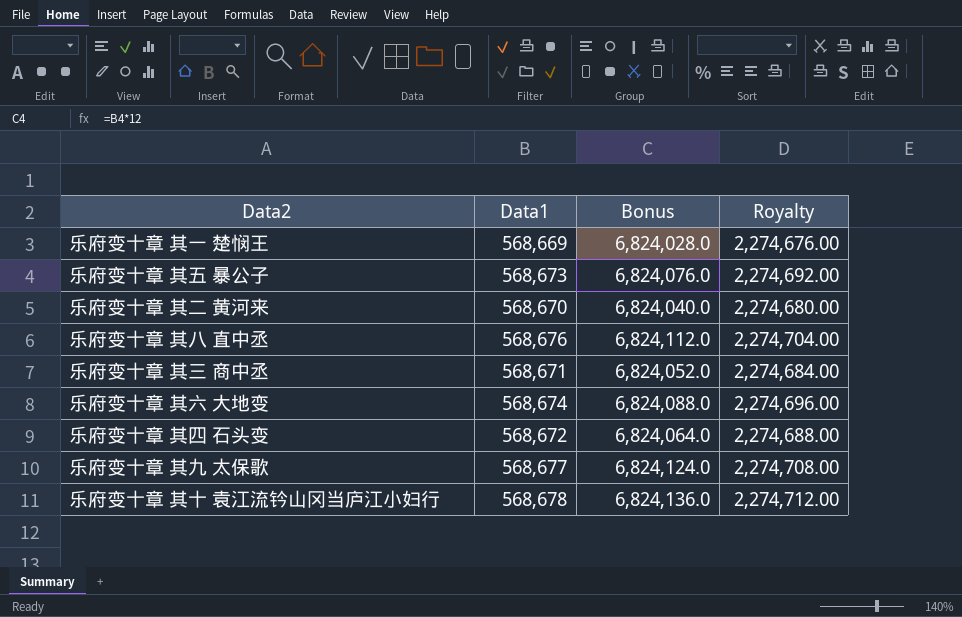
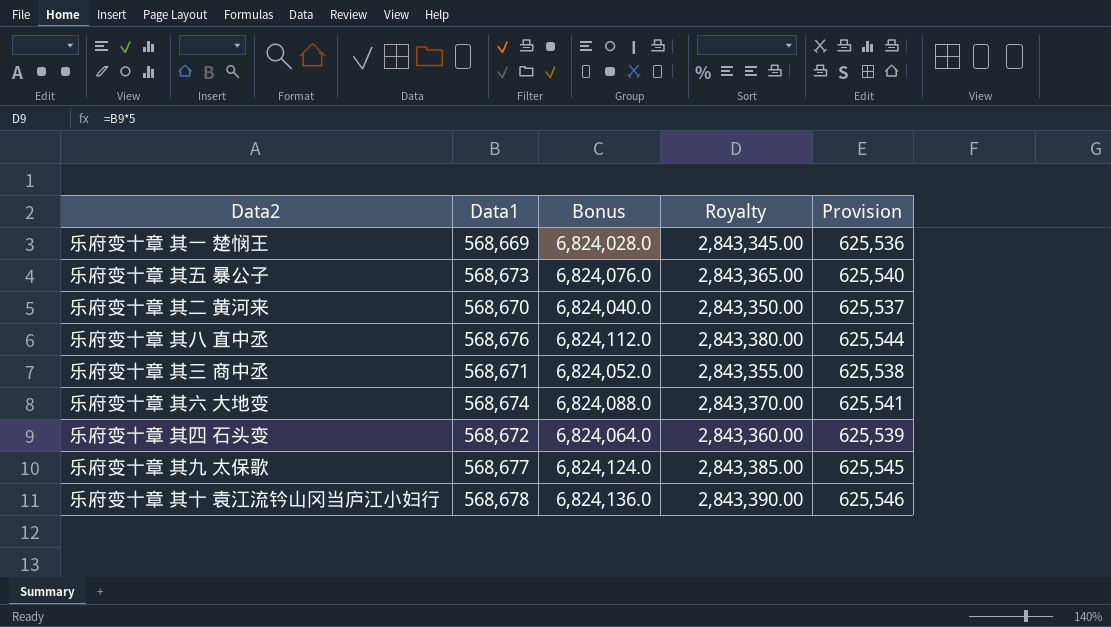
column Royalty | formula: [Data1] * 4 -> [Data1] * 5
column Provision | formula: none -> [Data1] * 1.1

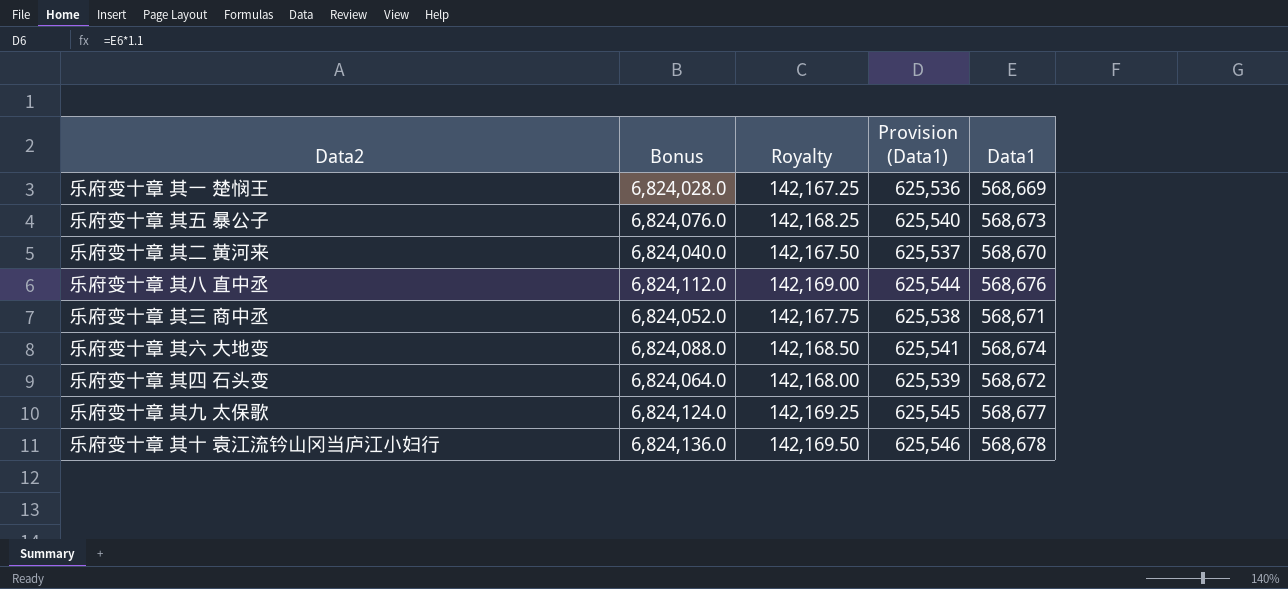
column Royalty | formula: [Data1] * 5 -> [Data1] * 0.25
column name: Provision -> Provision (Data1)
column Data1 | position: 2 -> 5

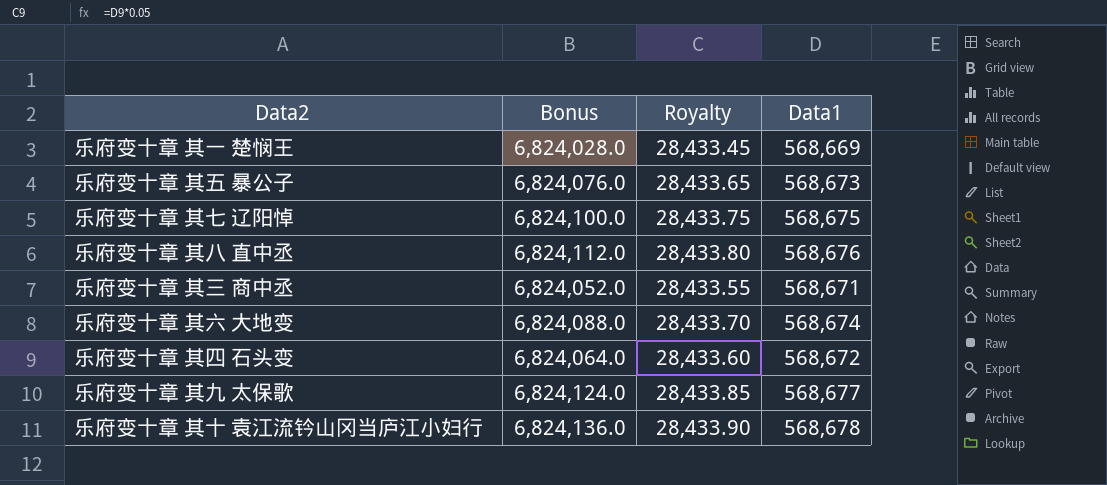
column Provision (Data1) | formula: [Data1] * 1.1 -> none
column Royalty | formula: [Data1] * 0.25 -> [Data1] * 0.05
row 乐府变十章 其二 黄河来: 6,824,040.0 | 142,167.50 | 625,537 | 568,670 -> none
row 乐府变十章 其七 辽阳悼: none -> 6,824,100.0 | 28,433.75 | 568,675

